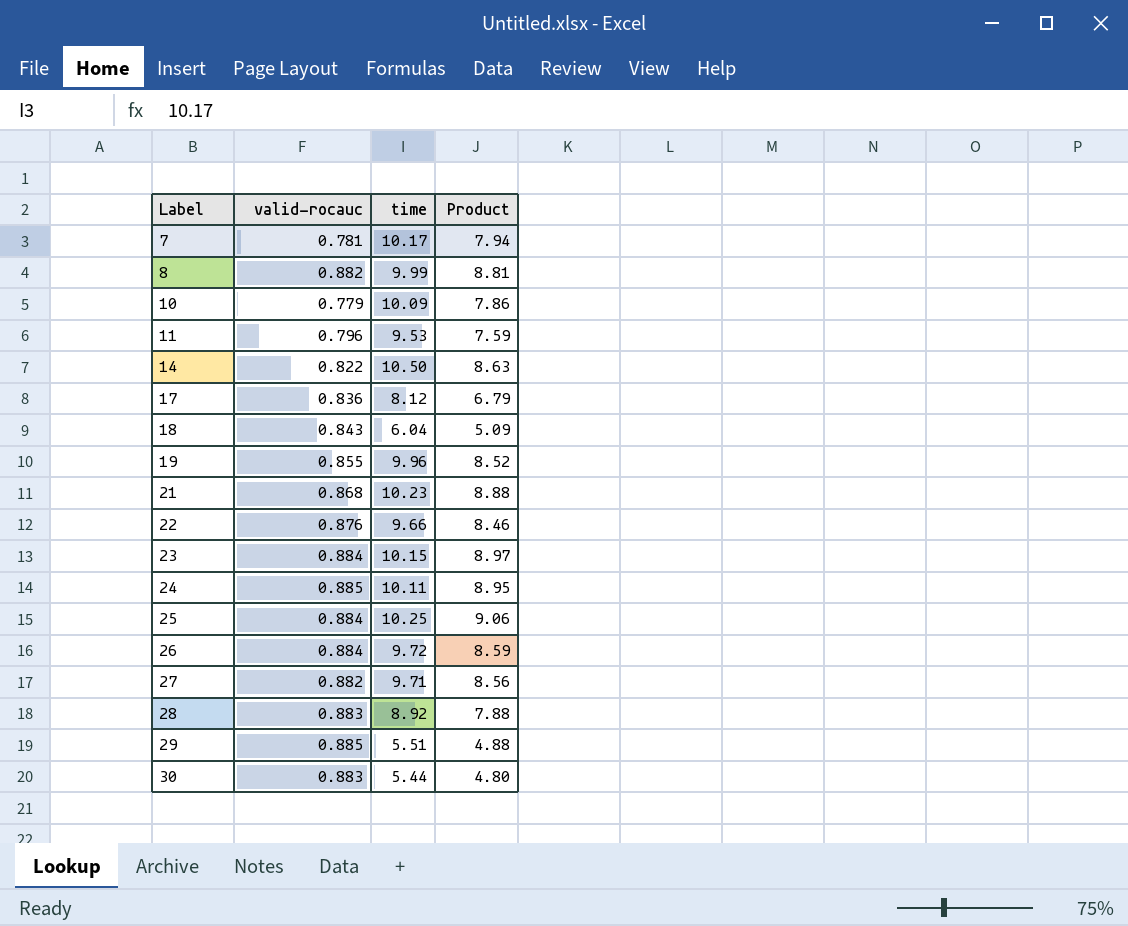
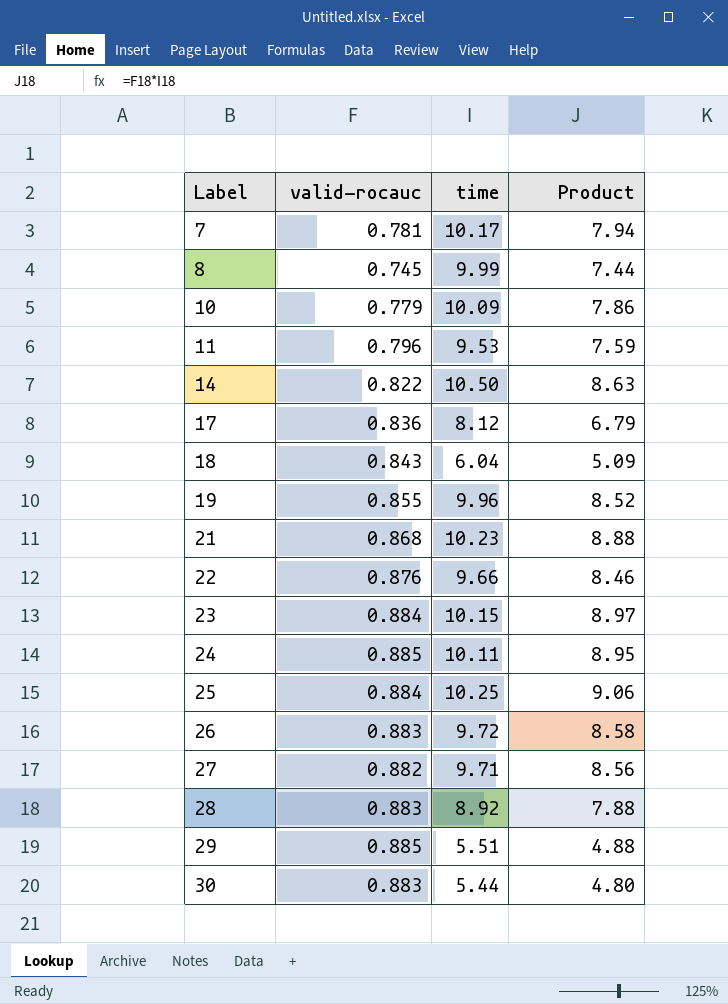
8 | valid-rocauc: 0.882 -> 0.745
8 | Product: 8.81 -> 7.44
26 | valid-rocauc: 0.884 -> 0.883
26 | Product: 8.59 -> 8.58

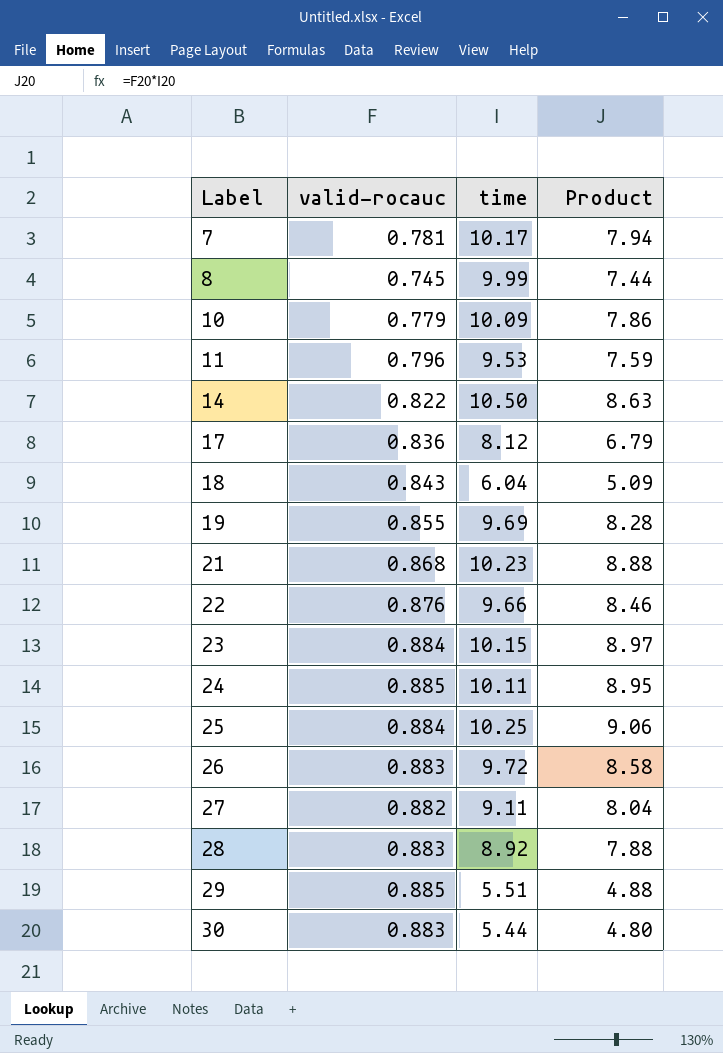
19 | time: 9.96 -> 9.69
19 | Product: 8.52 -> 8.28
27 | time: 9.71 -> 9.11
27 | Product: 8.56 -> 8.04

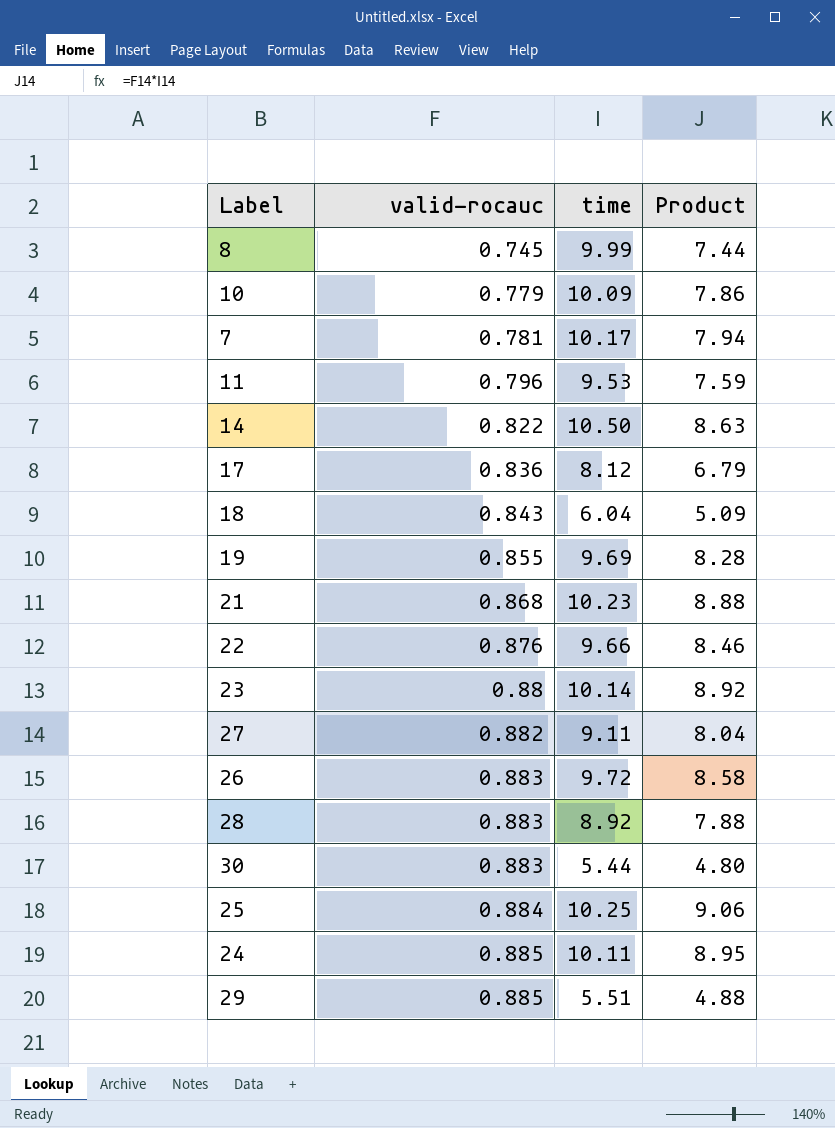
row order: Label ascending -> valid-rocauc ascending
23 | valid-rocauc: 0.884 -> 0.88
23 | time: 10.15 -> 10.14
23 | Product: 8.97 -> 8.92

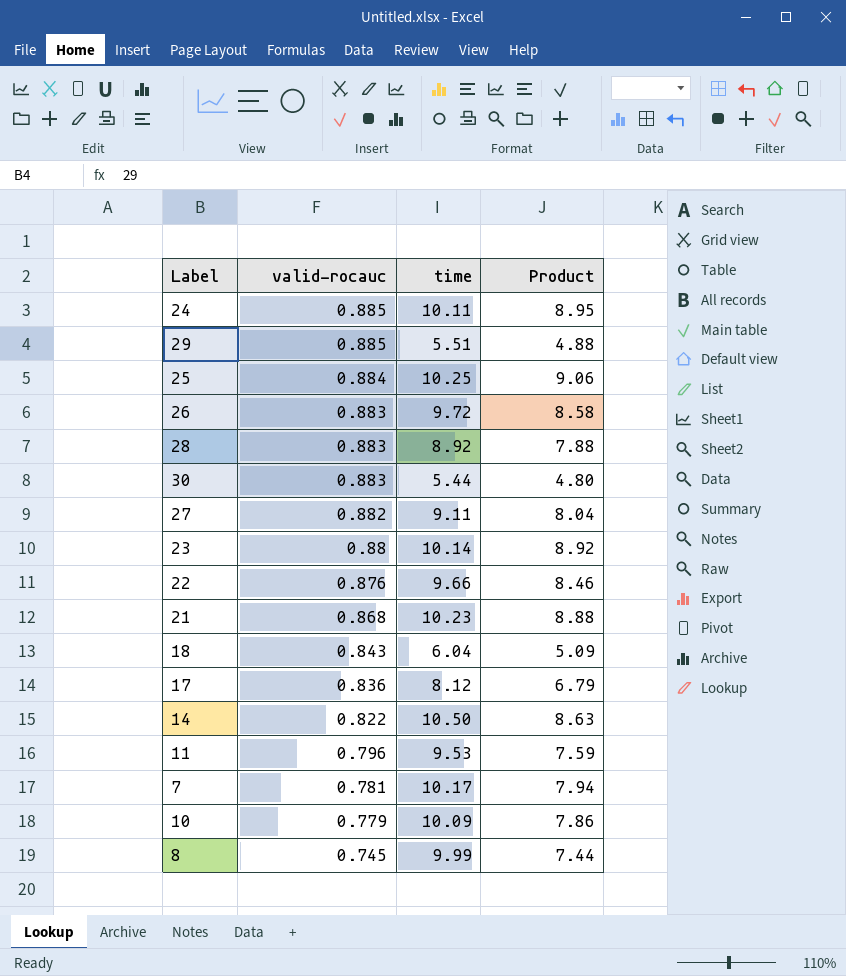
row order: valid-rocauc ascending -> valid-rocauc descending
row 19: 0.855 | 9.69 | 8.28 -> none

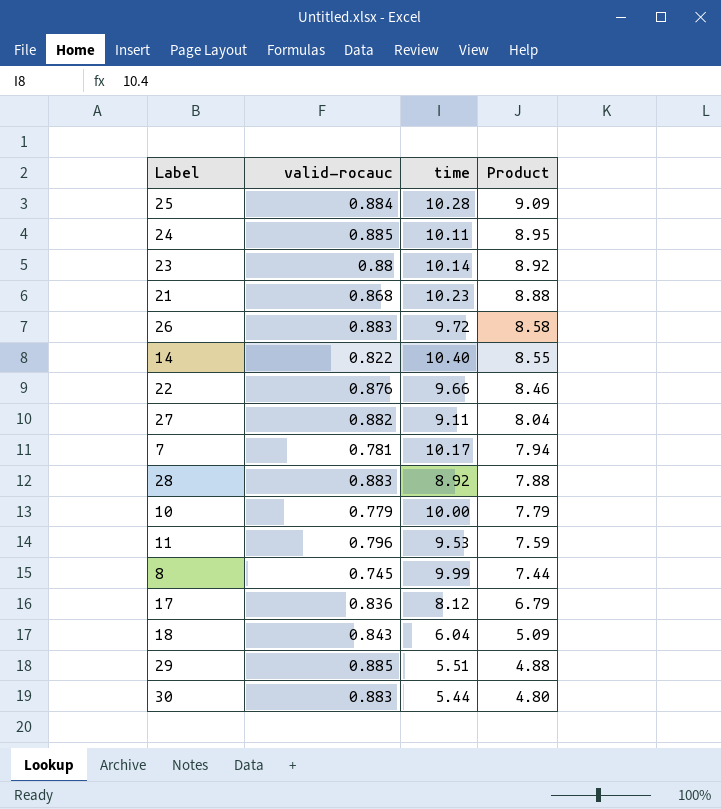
row order: valid-rocauc descending -> Product descending
25 | time: 10.25 -> 10.28
25 | Product: 9.06 -> 9.09
14 | time: 10.50 -> 10.40
14 | Product: 8.63 -> 8.55
10 | time: 10.09 -> 10.00
10 | Product: 7.86 -> 7.79

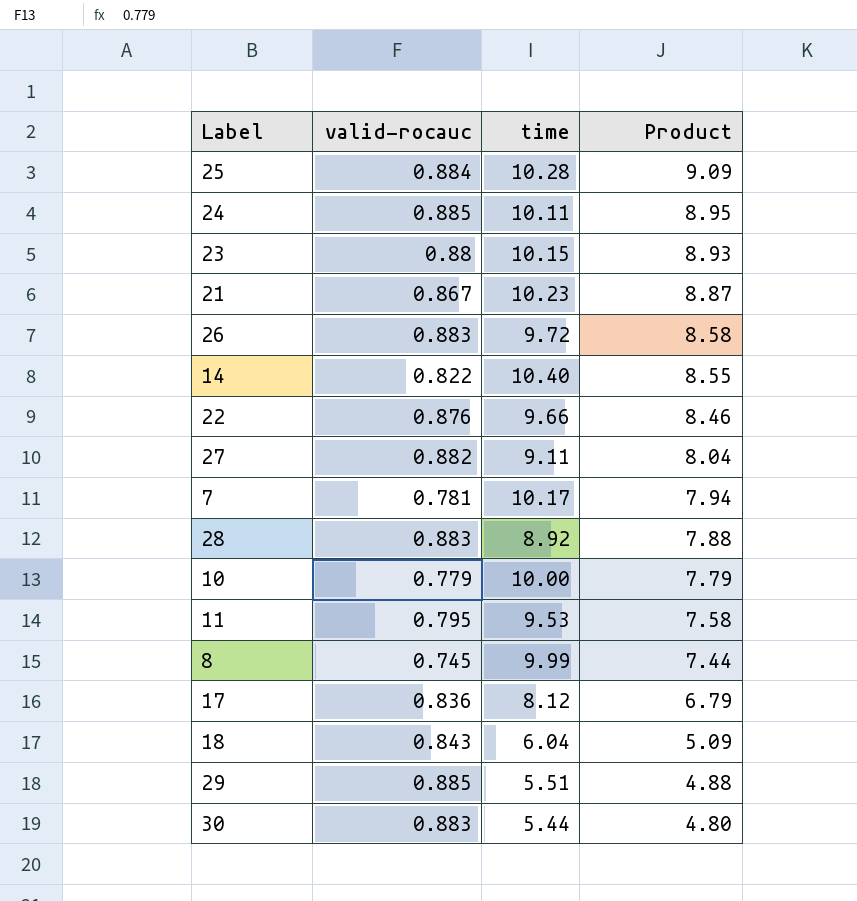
23 | time: 10.14 -> 10.15
23 | Product: 8.92 -> 8.93
21 | valid-rocauc: 0.868 -> 0.867
21 | Product: 8.88 -> 8.87
11 | valid-rocauc: 0.796 -> 0.795
11 | Product: 7.59 -> 7.58

